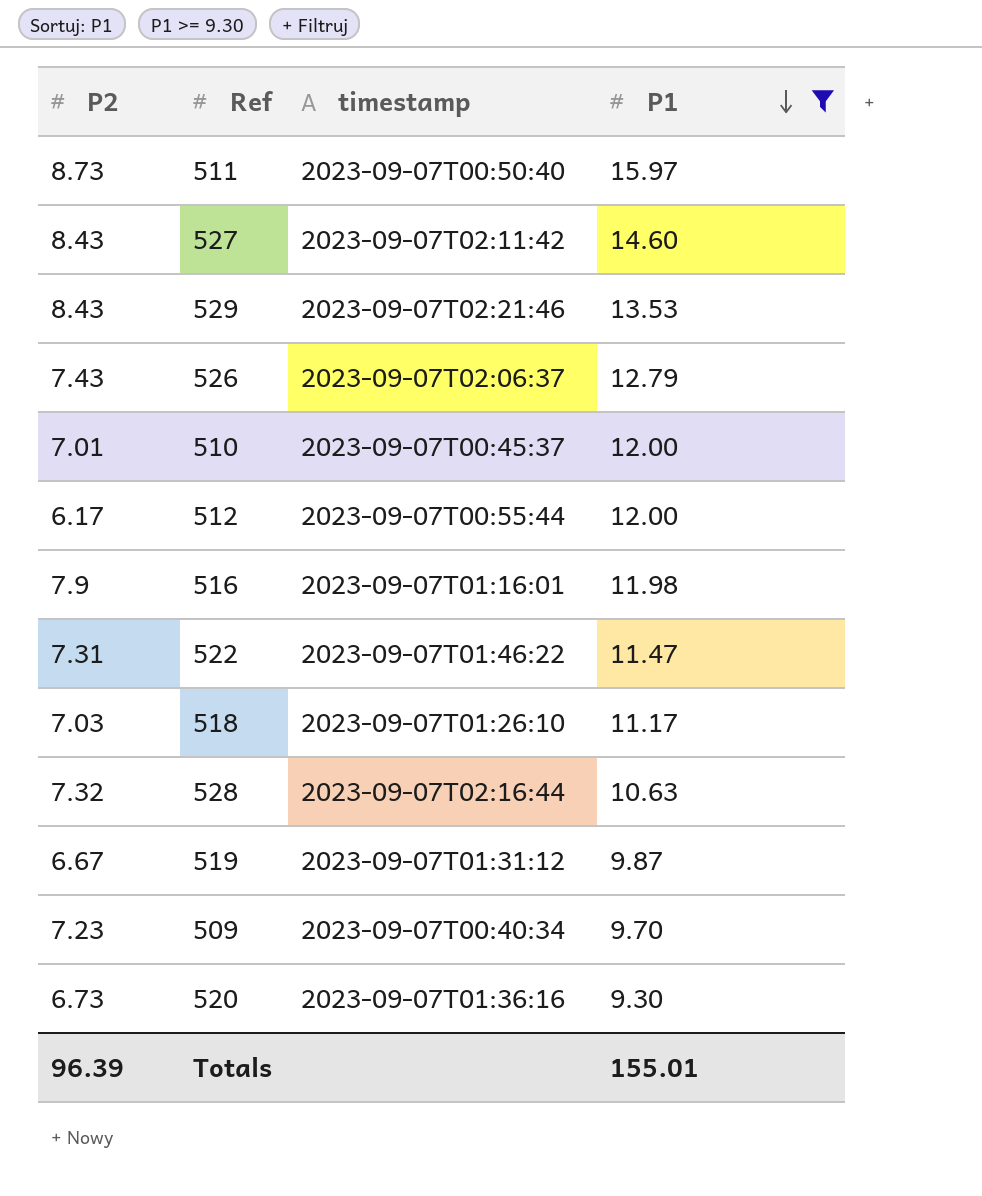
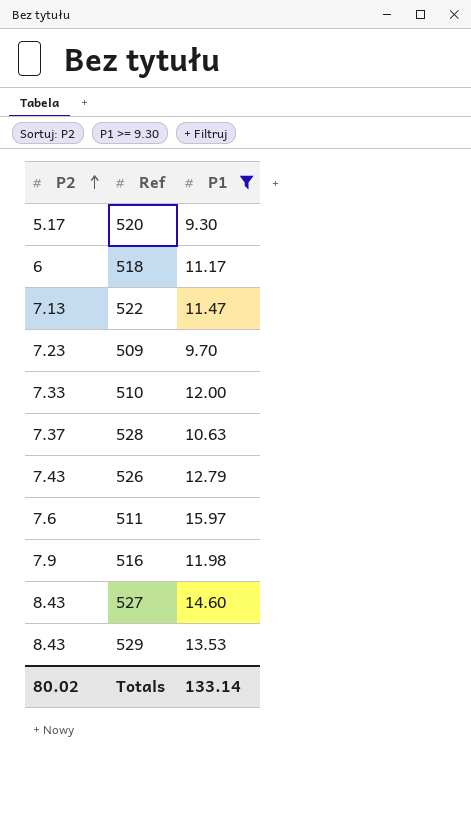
row order: P1 descending -> P2 ascending
column timestamp | position: 3 -> none
row 512: 6.17 | 2023-09-07T00:55:44 | 12.00 -> none
row 519: 6.67 | 2023-09-07T01:31:12 | 9.87 -> none
520 | P2: 6.73 -> 5.17
518 | P2: 7.03 -> 6
522 | P2: 7.31 -> 7.13
510 | P2: 7.01 -> 7.33
528 | P2: 7.32 -> 7.37
511 | P2: 8.73 -> 7.6
Totals | P2: 96.39 -> 80.02
Totals | P1: 155.01 -> 133.14

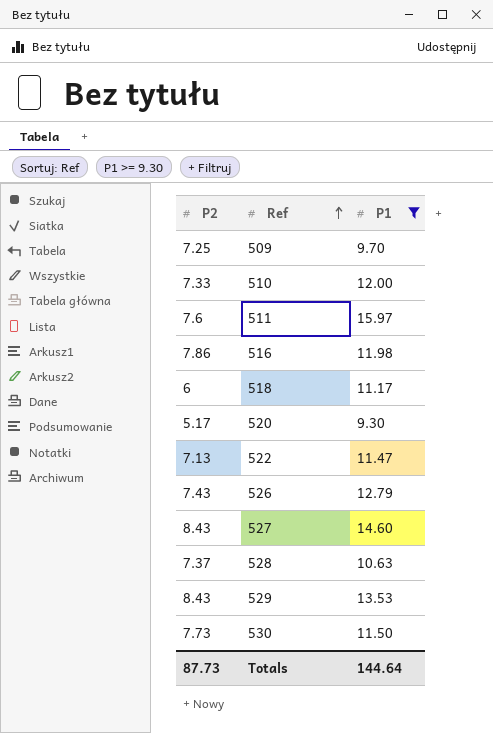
row order: P2 ascending -> Ref ascending
509 | P2: 7.23 -> 7.25
516 | P2: 7.9 -> 7.86
row 530: none -> 7.73 | 11.50
Totals | P2: 80.02 -> 87.73
Totals | P1: 133.14 -> 144.64

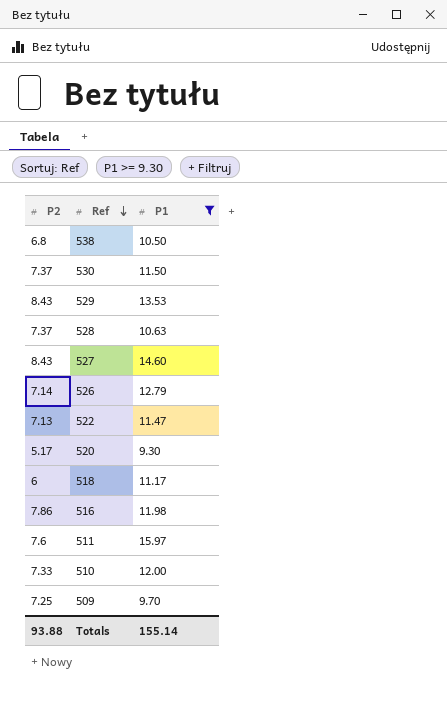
row order: Ref ascending -> Ref descending
row 538: none -> 6.8 | 10.50
530 | P2: 7.73 -> 7.37
526 | P2: 7.43 -> 7.14
Totals | P2: 87.73 -> 93.88
Totals | P1: 144.64 -> 155.14

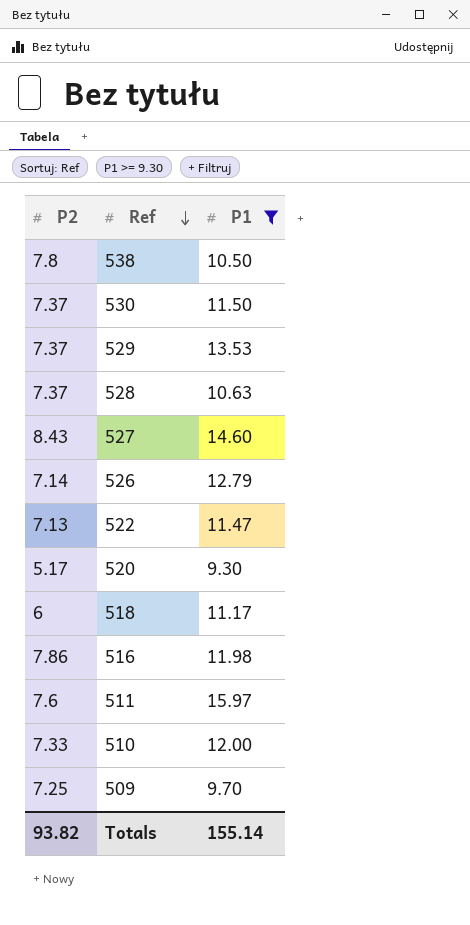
538 | P2: 6.8 -> 7.8
529 | P2: 8.43 -> 7.37
Totals | P2: 93.88 -> 93.82

